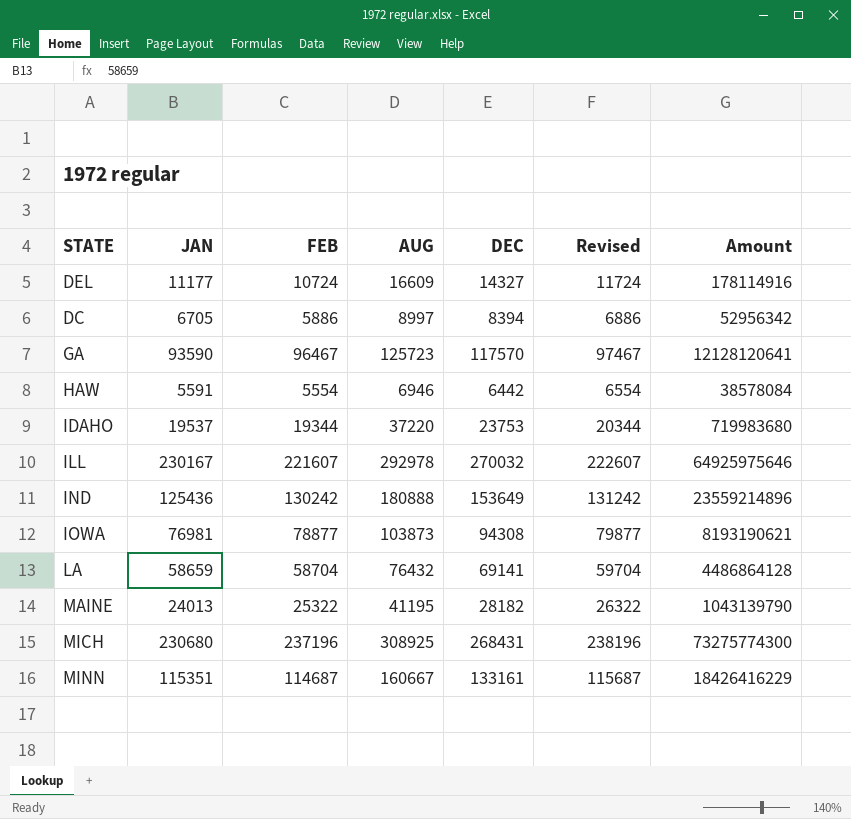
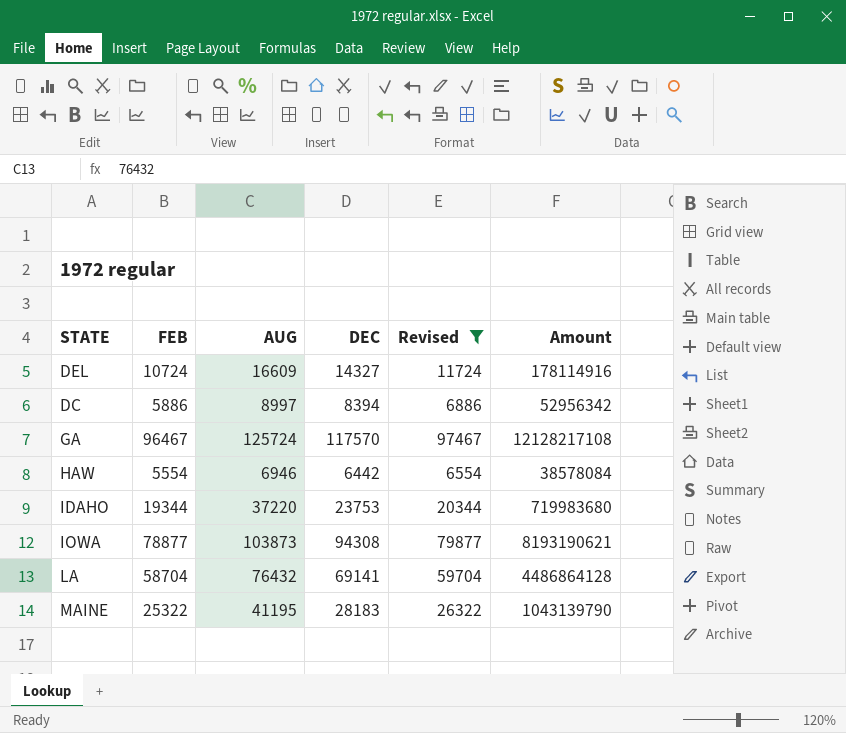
filter: none -> Revised <= 97467
column JAN | position: 2 -> none
GA | AUG: 125723 -> 125724
GA | Amount: 12128120641 -> 12128217108
MAINE | DEC: 28182 -> 28183

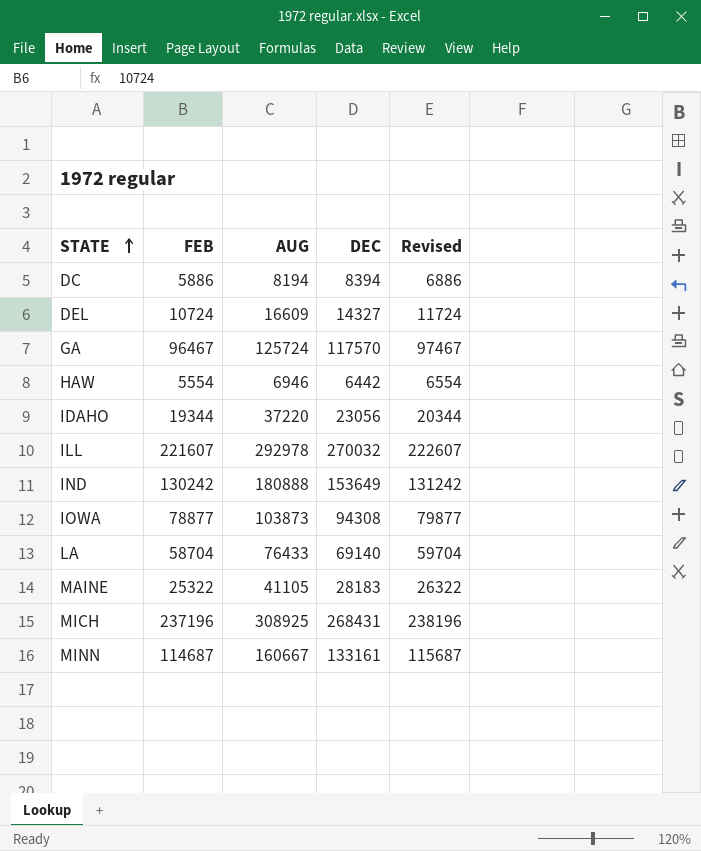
filter: Revised <= 97467 -> none
row order: none -> STATE ascending
column Amount | formula: [FEB] * [AUG] -> none
DC | AUG: 8997 -> 8194
IDAHO | DEC: 23753 -> 23056
LA | AUG: 76432 -> 76433
LA | DEC: 69141 -> 69140
MAINE | AUG: 41195 -> 41105

